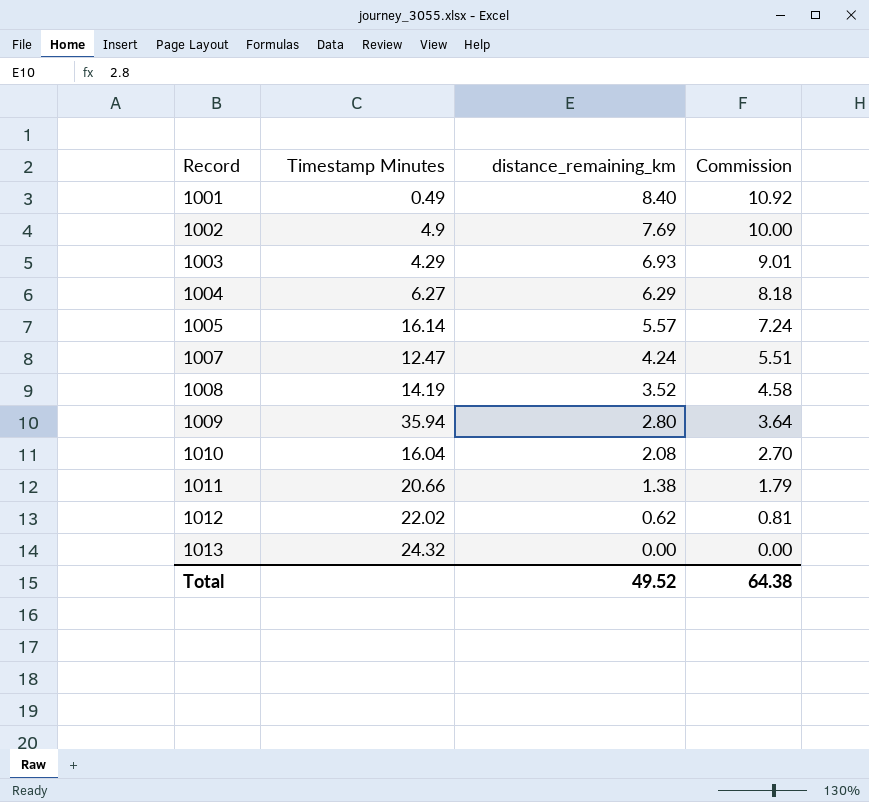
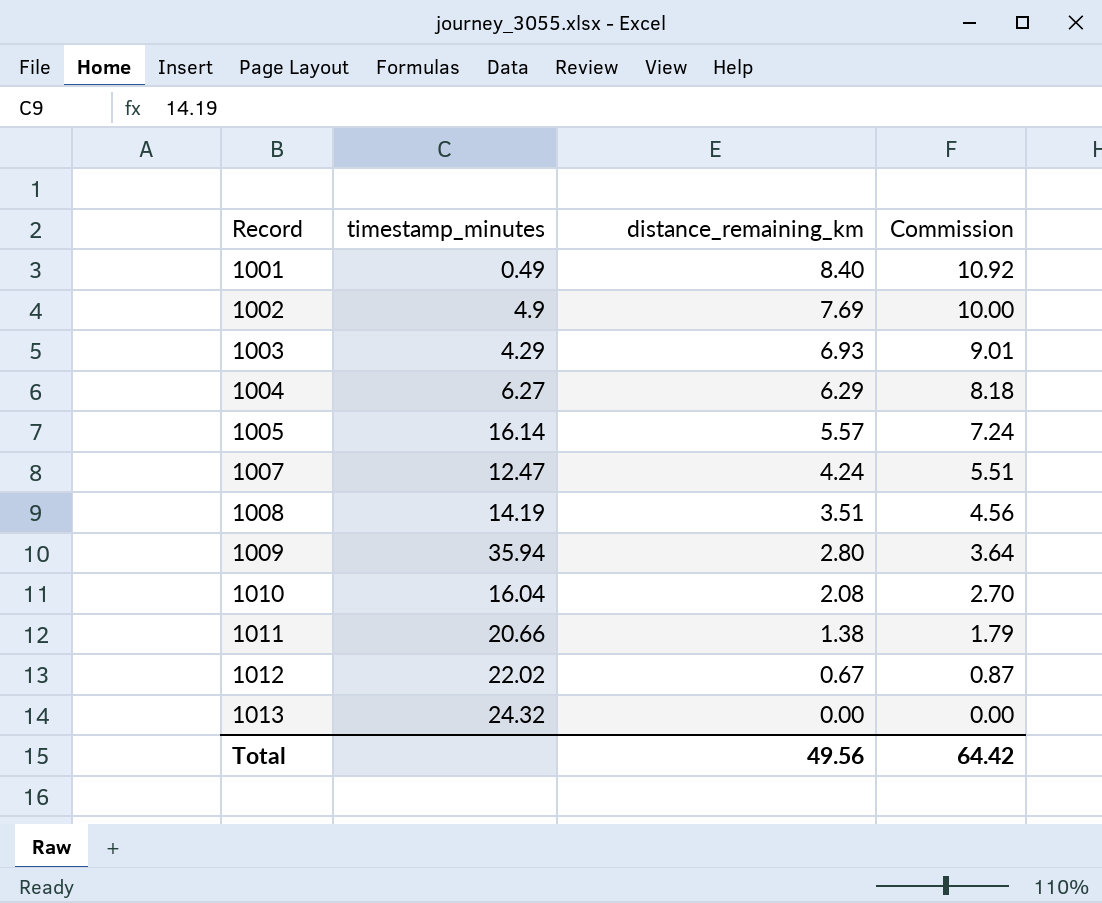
column name: Timestamp Minutes -> timestamp_minutes
1008 | distance_remaining_km: 3.52 -> 3.51
1008 | Commission: 4.58 -> 4.56
1012 | distance_remaining_km: 0.62 -> 0.67
1012 | Commission: 0.81 -> 0.87
Total | distance_remaining_km: 49.52 -> 49.56
Total | Commission: 64.38 -> 64.42

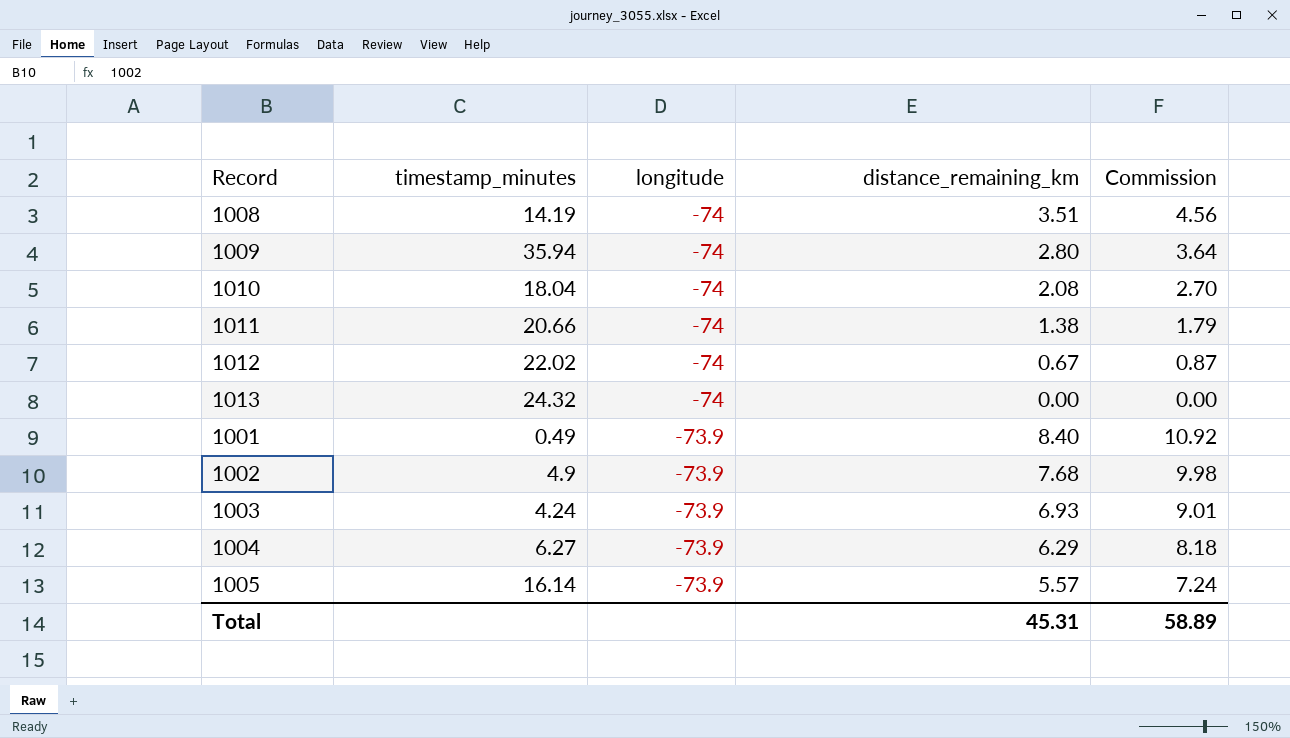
row order: Record ascending -> longitude ascending
column longitude | position: none -> 3
row 1007: 12.47 | 4.24 | 5.51 -> none
1010 | timestamp_minutes: 16.04 -> 18.04
1002 | distance_remaining_km: 7.69 -> 7.68
1002 | Commission: 10.00 -> 9.98
1003 | timestamp_minutes: 4.29 -> 4.24
Total | distance_remaining_km: 49.56 -> 45.31
Total | Commission: 64.42 -> 58.89

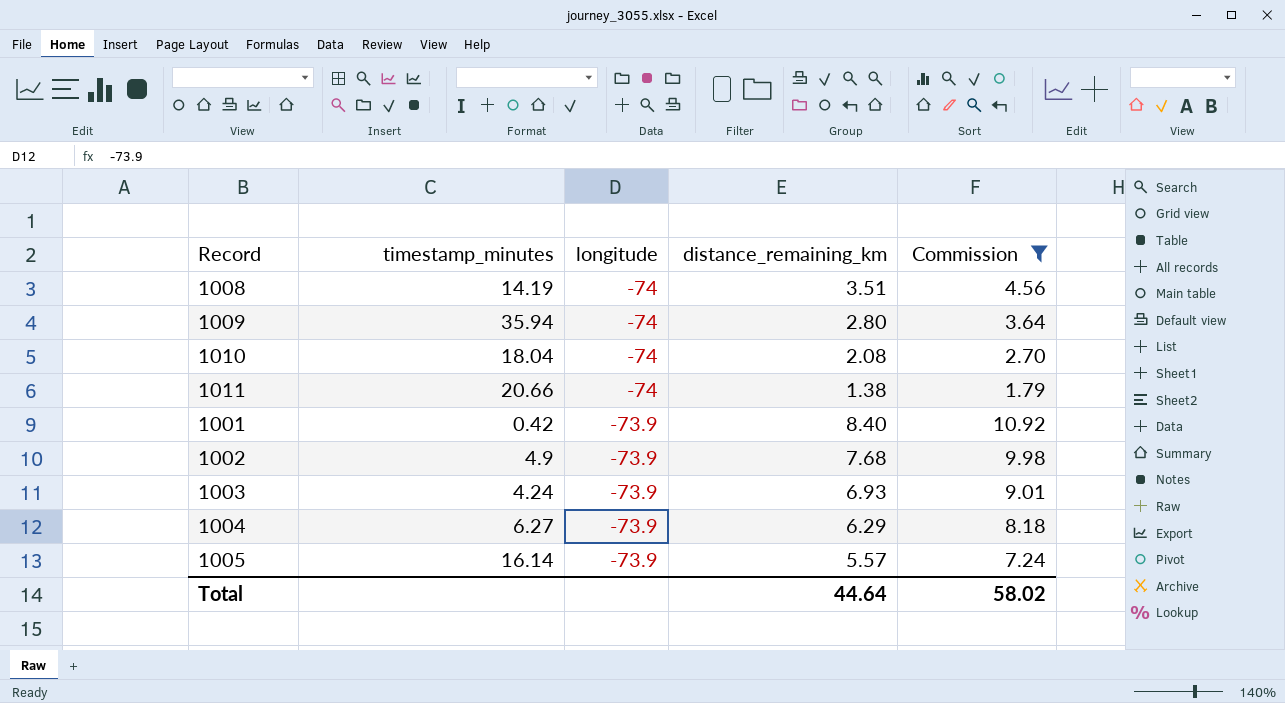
filter: none -> Commission >= 1.79
1001 | timestamp_minutes: 0.49 -> 0.42
Total | distance_remaining_km: 45.31 -> 44.64
Total | Commission: 58.89 -> 58.02

